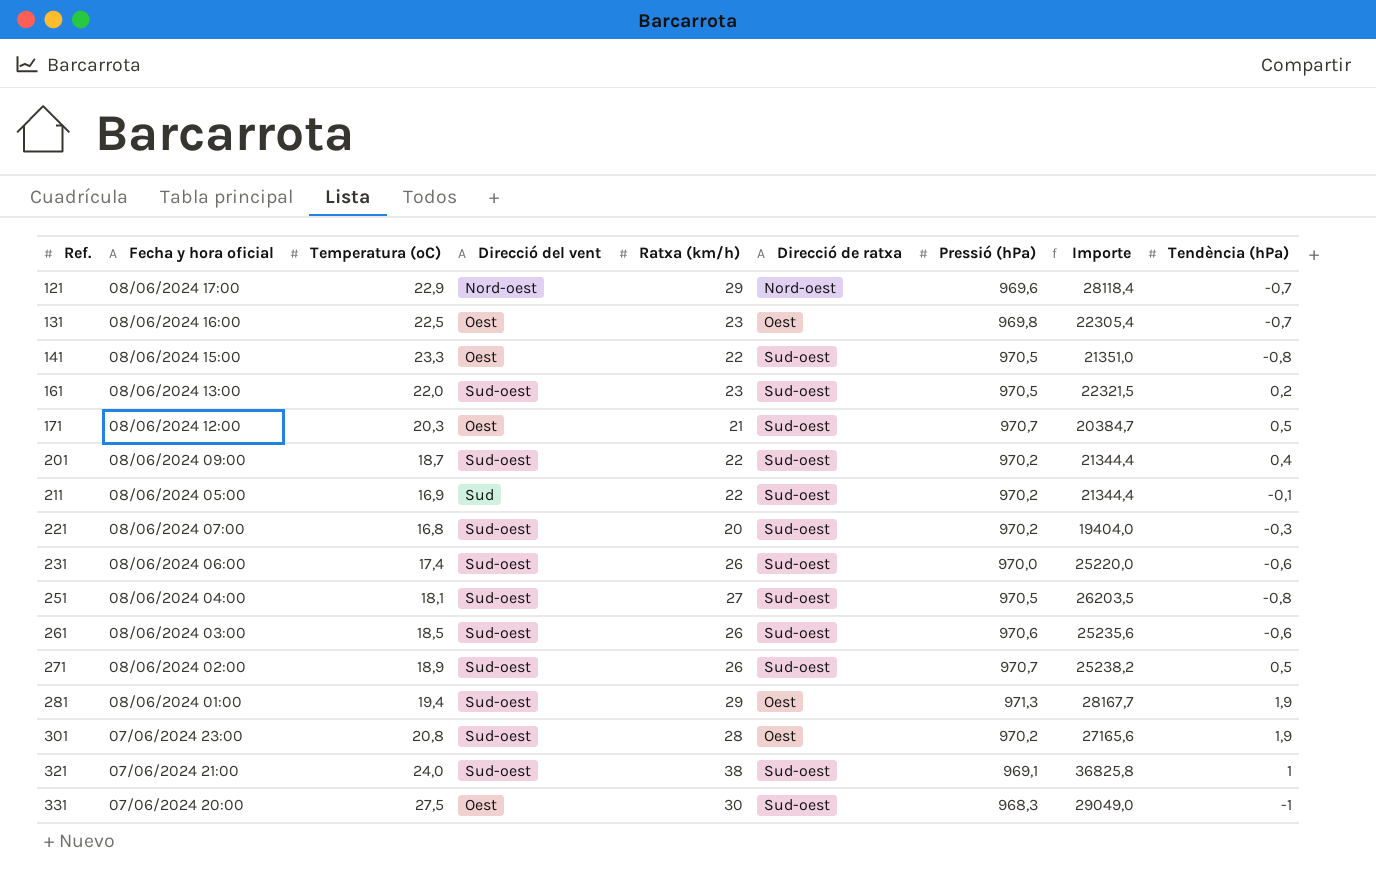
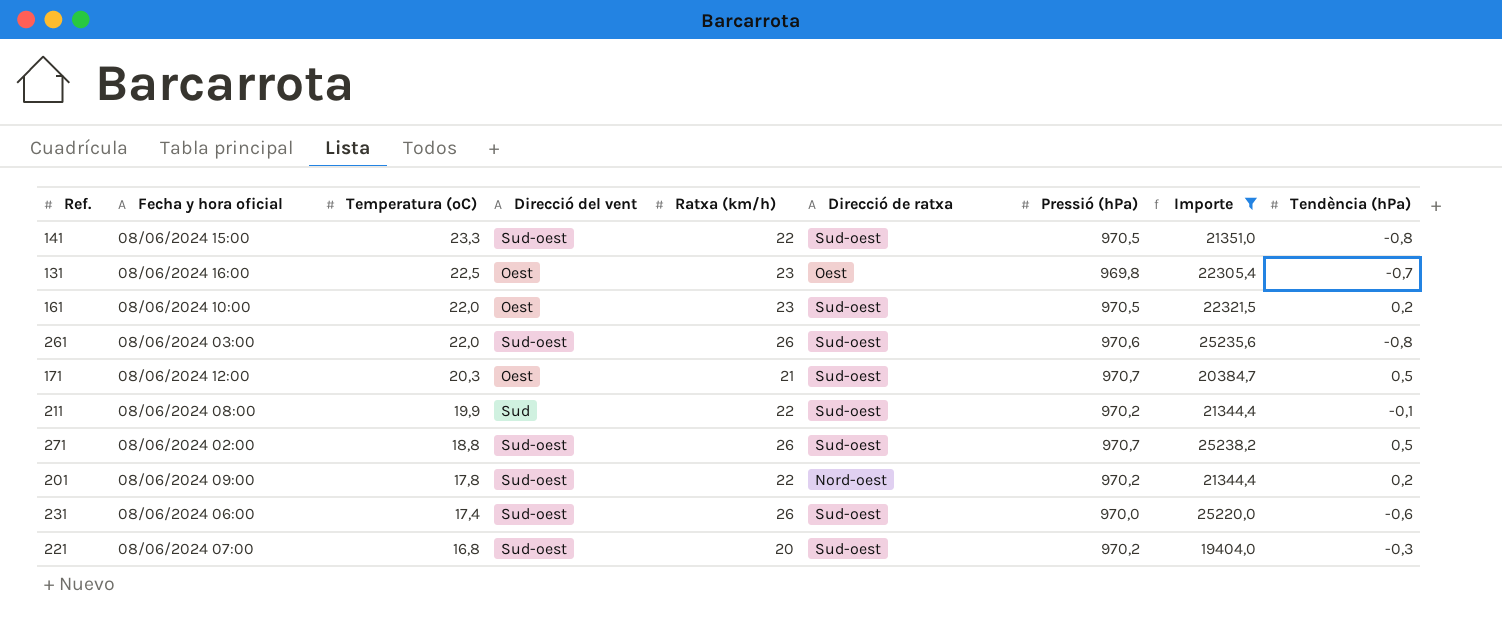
filter: none -> Importe <= 25238,2
row order: Ref. ascending -> Temperatura (ºC) descending
141 | Direcció del vent: Oest -> Sud-oest
161 | Fecha y hora oficial: 08/06/2024 13:00 -> 08/06/2024 10:00
161 | Direcció del vent: Sud-oest -> Oest
261 | Temperatura (ºC): 18,5 -> 22,0
261 | Tendència (hPa): -0,6 -> -0,8
211 | Fecha y hora oficial: 08/06/2024 05:00 -> 08/06/2024 08:00
211 | Temperatura (ºC): 16,9 -> 19,9
271 | Temperatura (ºC): 18,9 -> 18,8
201 | Temperatura (ºC): 18,7 -> 17,8
201 | Direcció de ratxa: Sud-oest -> Nord-oest
201 | Tendència (hPa): 0,4 -> 0,2

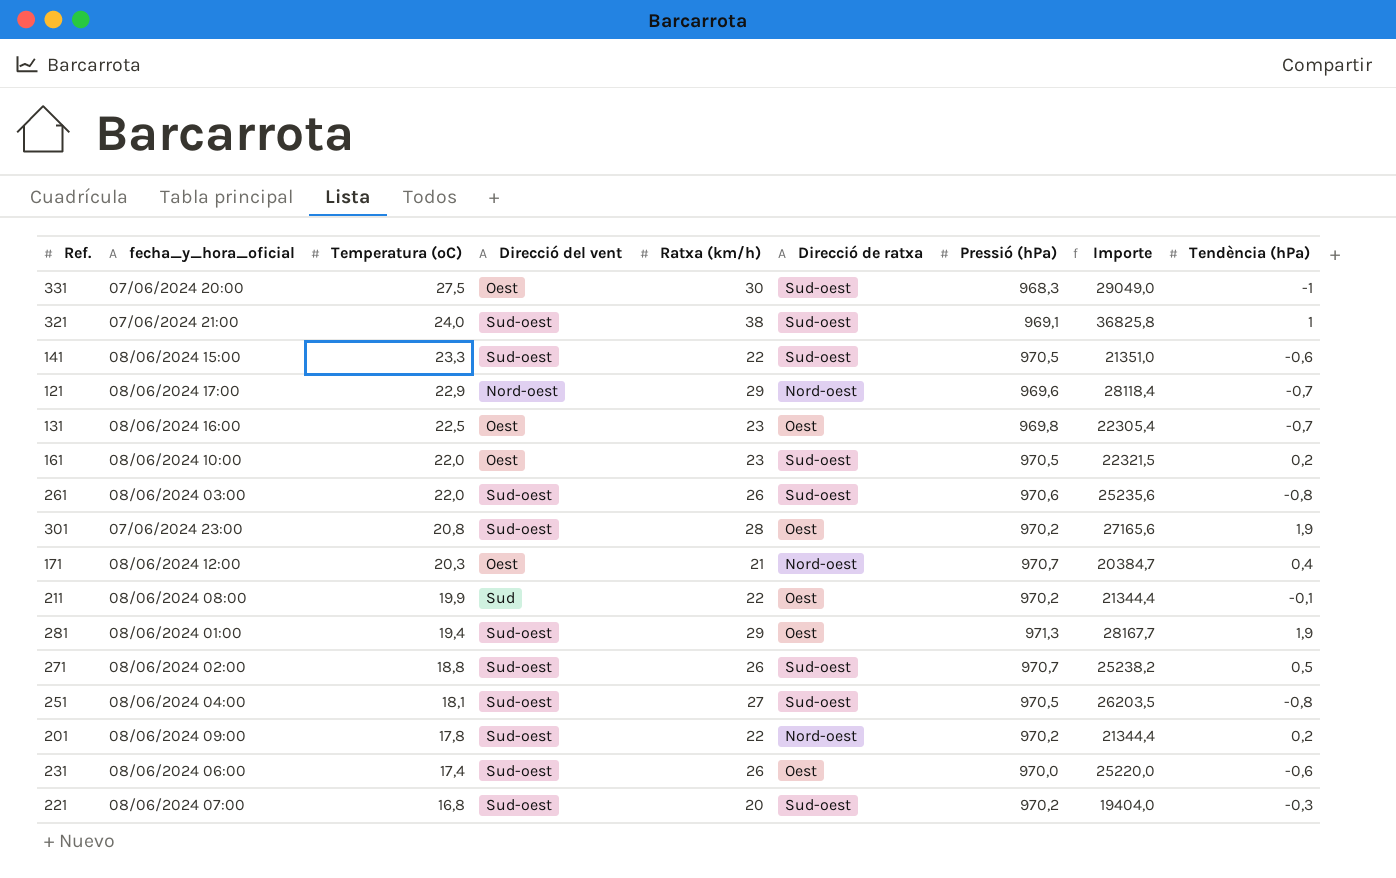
filter: Importe <= 25238,2 -> none
column name: Fecha y hora oficial -> fecha_y_hora_oficial
141 | Tendència (hPa): -0,8 -> -0,6
171 | Direcció de ratxa: Sud-oest -> Nord-oest
171 | Tendència (hPa): 0,5 -> 0,4
211 | Direcció de ratxa: Sud-oest -> Oest
231 | Direcció de ratxa: Sud-oest -> Oest

